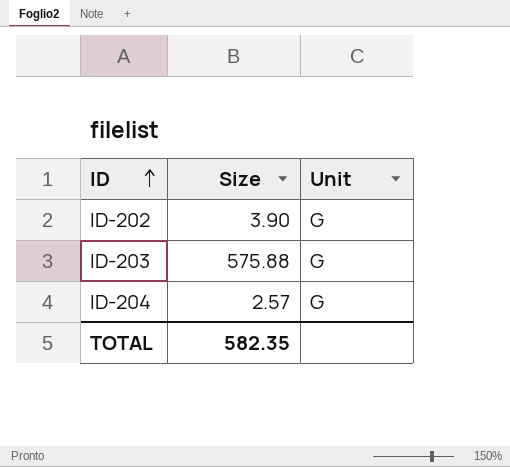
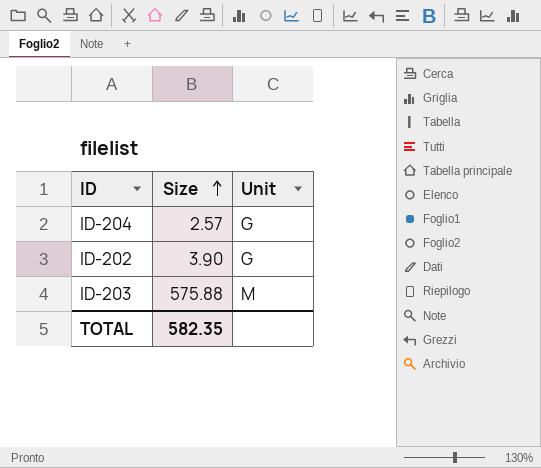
row order: ID ascending -> Size ascending
ID-203 | Unit: G -> M

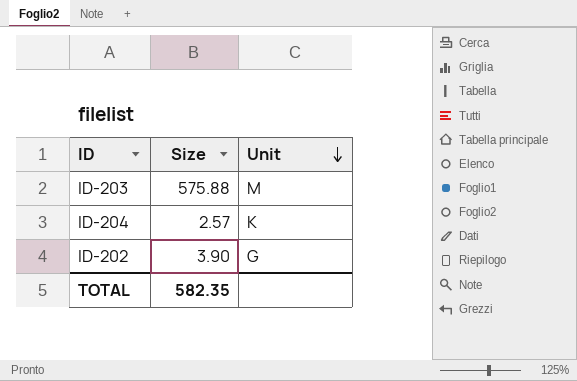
row order: Size ascending -> Unit descending
ID-204 | Unit: G -> K

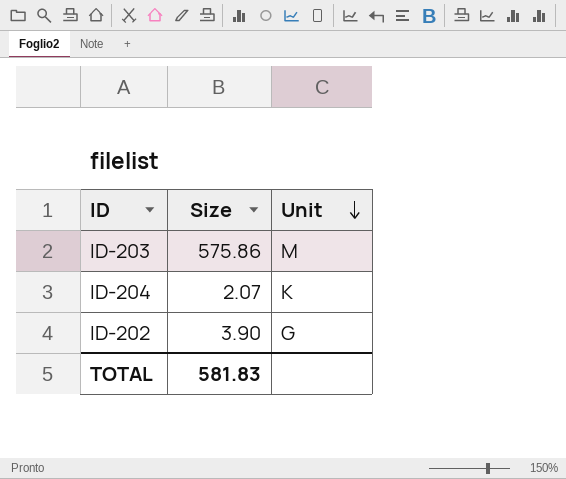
ID-203 | Size: 575.88 -> 575.86
ID-204 | Size: 2.57 -> 2.07
TOTAL | Size: 582.35 -> 581.83

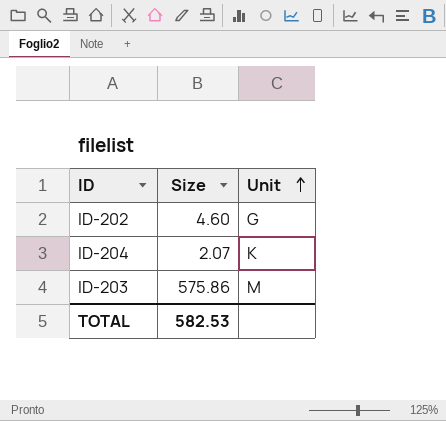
row order: Unit descending -> Unit ascending
ID-202 | Size: 3.90 -> 4.60
TOTAL | Size: 581.83 -> 582.53

